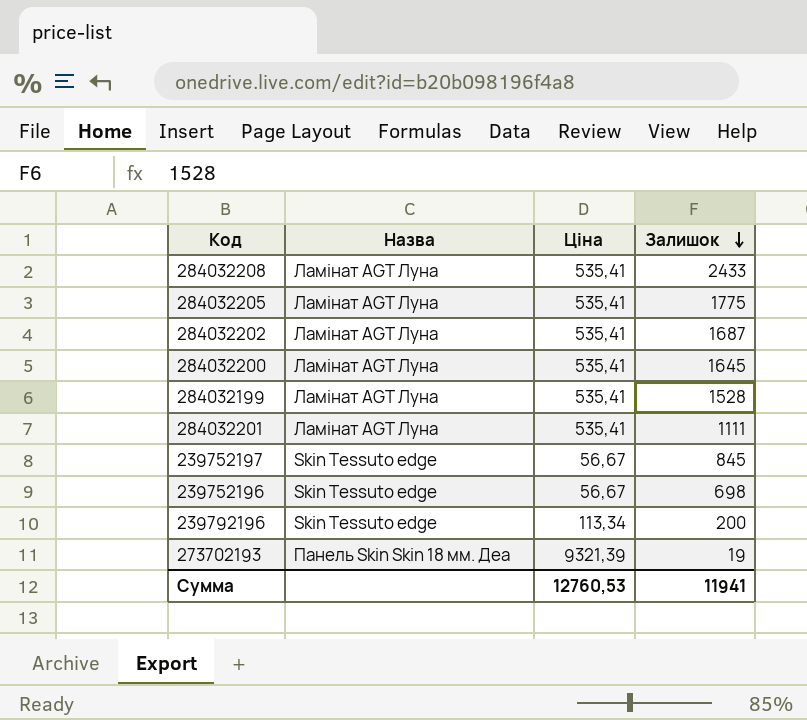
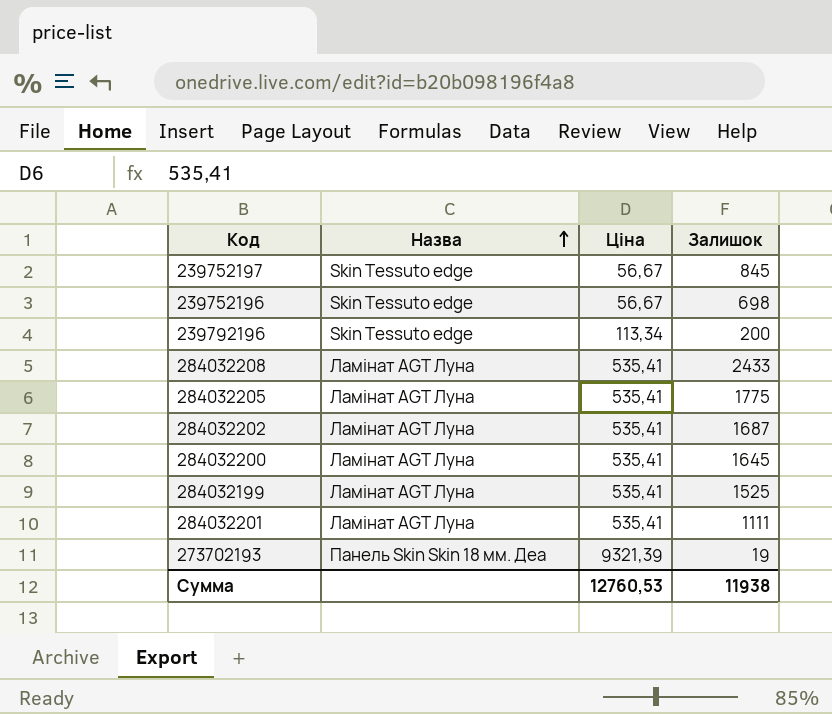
row order: Залишок descending -> Назва ascending
284032199 | Залишок: 1528 -> 1525
Сумма | Залишок: 11941 -> 11938

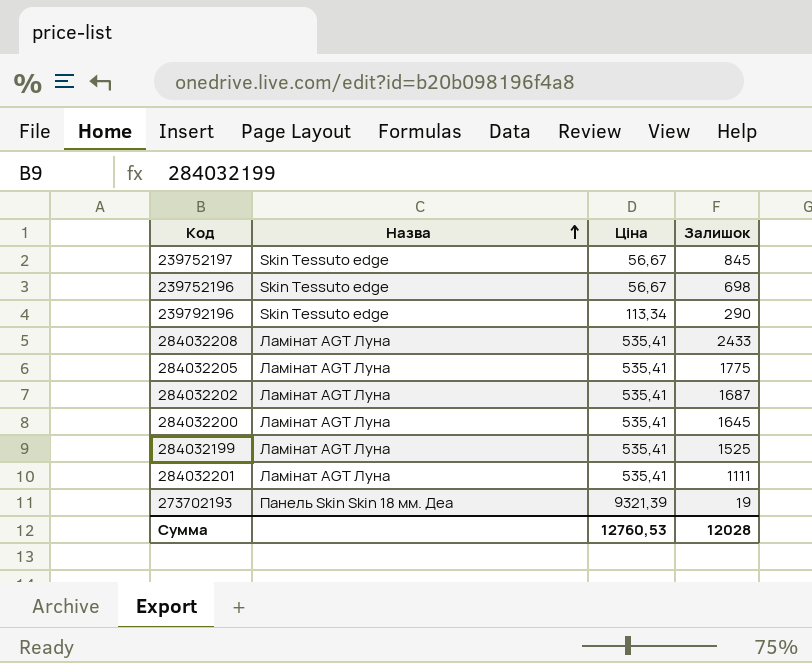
239792196 | Залишок: 200 -> 290
Сумма | Залишок: 11938 -> 12028

